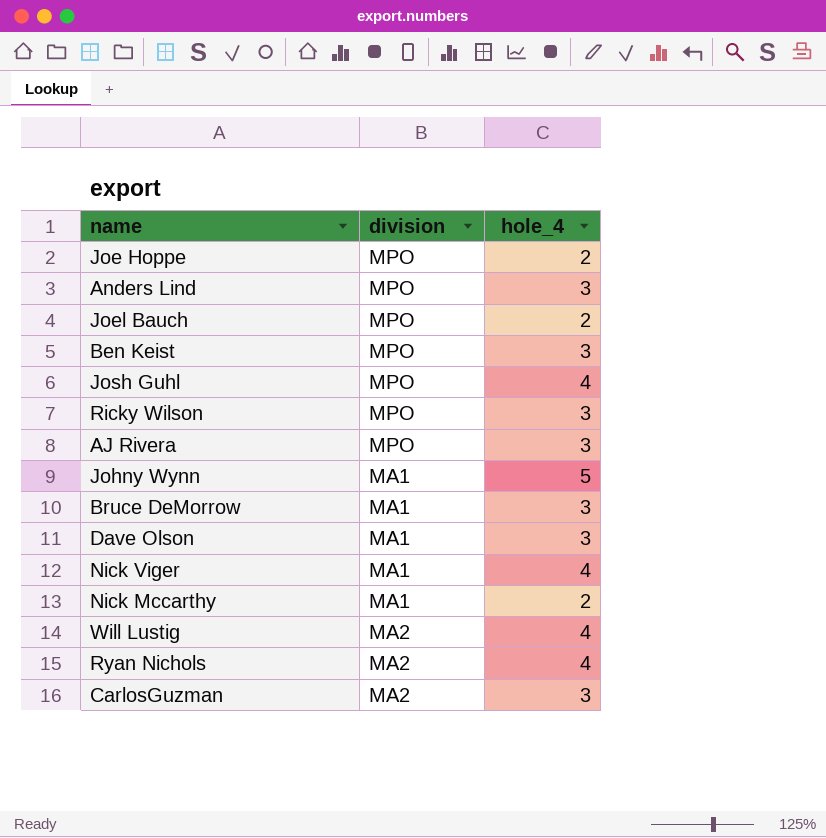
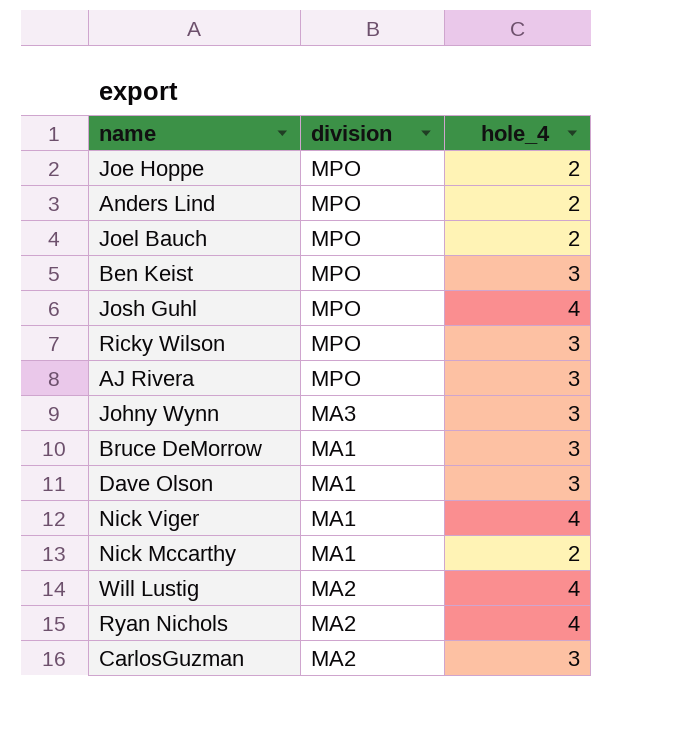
Anders Lind | hole_4: 3 -> 2
Johny Wynn | division: MA1 -> MA3
Johny Wynn | hole_4: 5 -> 3

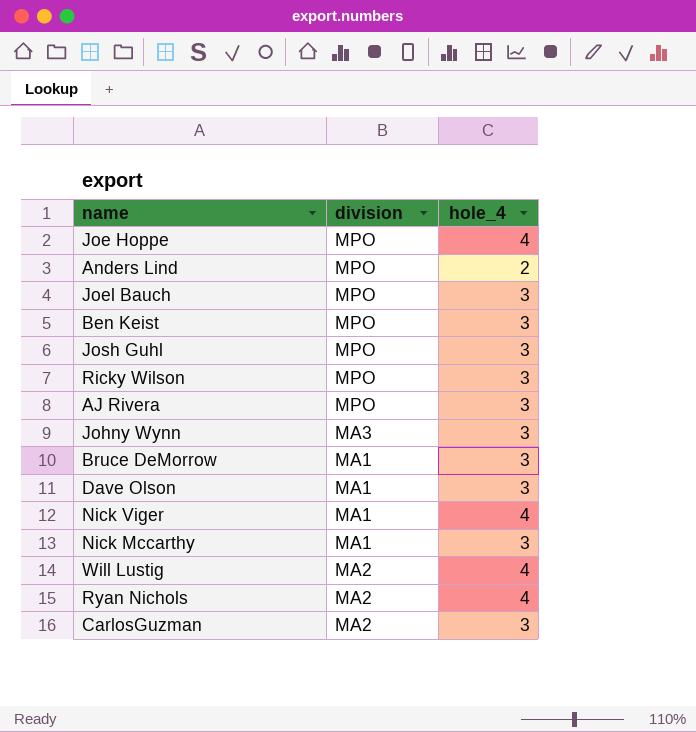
Joe Hoppe | hole_4: 2 -> 4
Joel Bauch | hole_4: 2 -> 3
Josh Guhl | hole_4: 4 -> 3
Nick Mccarthy | hole_4: 2 -> 3

